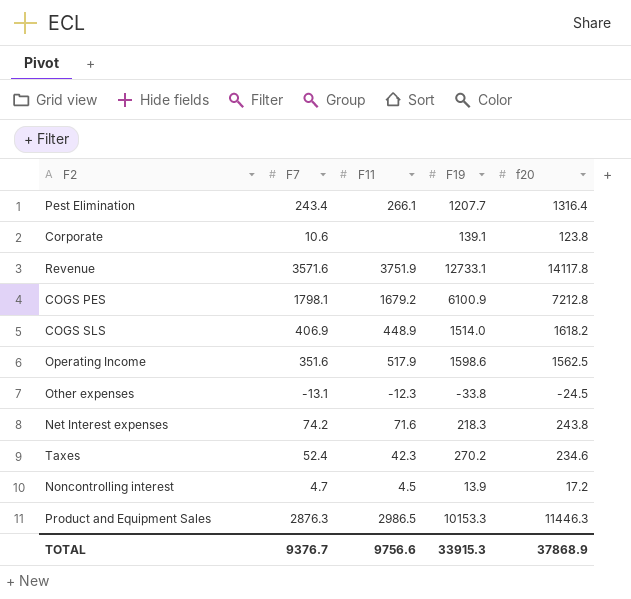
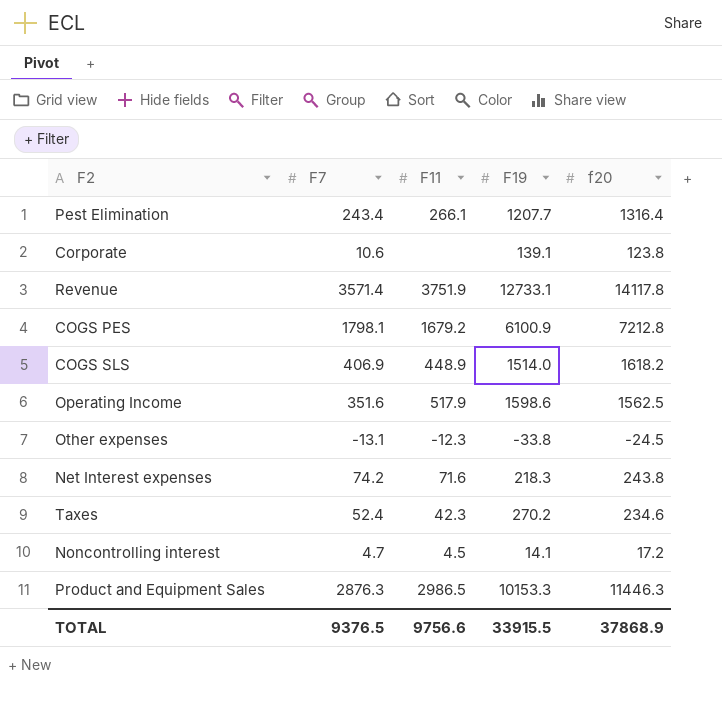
Revenue | F7: 3571.6 -> 3571.4
Noncontrolling interest | F19: 13.9 -> 14.1
TOTAL | F7: 9376.7 -> 9376.5
TOTAL | F19: 33915.3 -> 33915.5

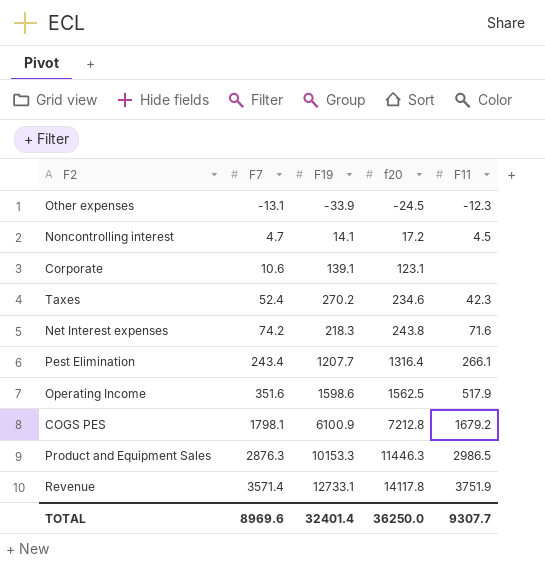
row order: none -> F7 ascending
column F11 | position: 3 -> 5
row COGS SLS: 406.9 | 448.9 | 1514.0 | 1618.2 -> none
Other expenses | F19: -33.8 -> -33.9
Corporate | f20: 123.8 -> 123.1
TOTAL | F7: 9376.5 -> 8969.6
TOTAL | F19: 33915.5 -> 32401.4
TOTAL | f20: 37868.9 -> 36250.0
TOTAL | F11: 9756.6 -> 9307.7

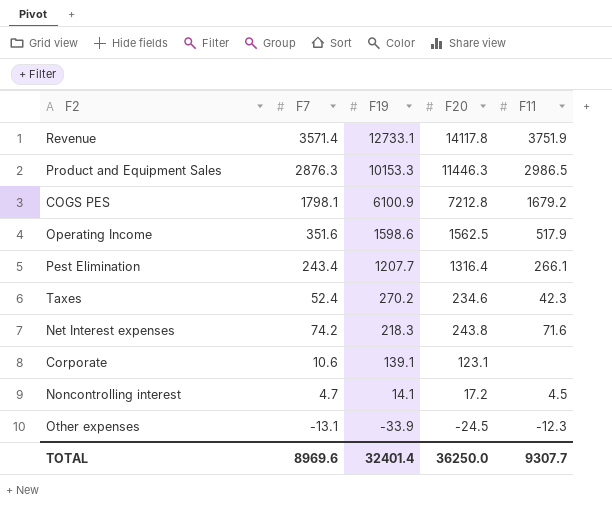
row order: F7 ascending -> F19 descending
column name: f20 -> F20

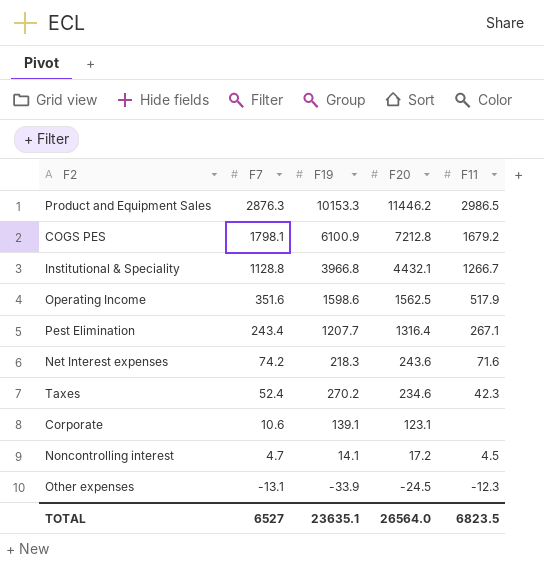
row order: F19 descending -> F7 descending
row Revenue: 3571.4 | 12733.1 | 14117.8 | 3751.9 -> none
Product and Equipment Sales | F20: 11446.3 -> 11446.2
row Institutional & Speciality: none -> 1128.8 | 3966.8 | 4432.1 | 1266.7
Pest Elimination | F11: 266.1 -> 267.1
Net Interest expenses | F20: 243.8 -> 243.6
TOTAL | F7: 8969.6 -> 6527
TOTAL | F19: 32401.4 -> 23635.1
TOTAL | F20: 36250.0 -> 26564.0
TOTAL | F11: 9307.7 -> 6823.5

